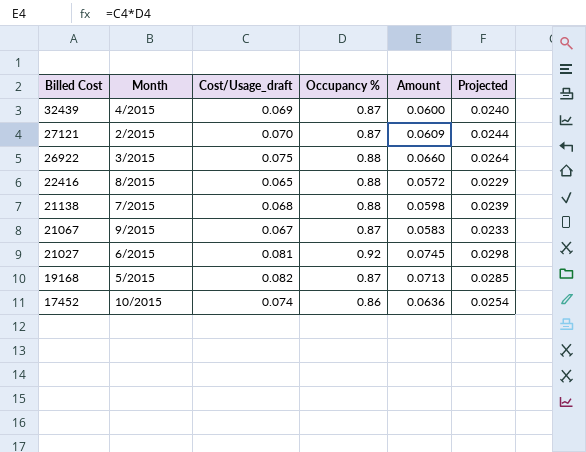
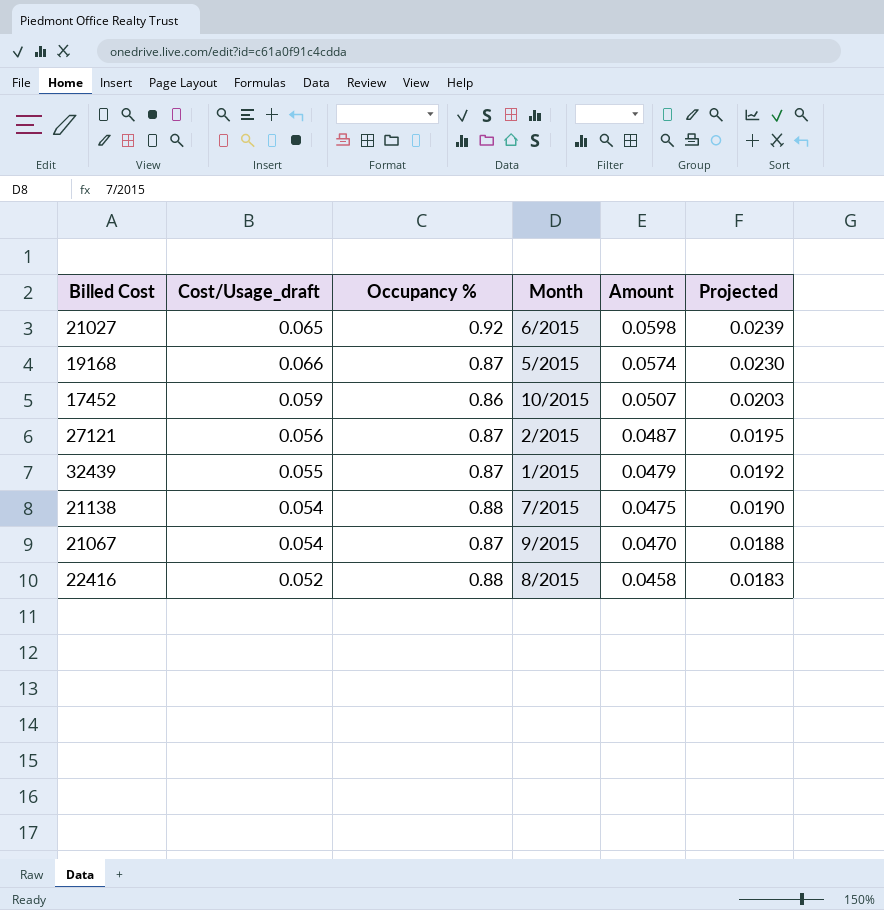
row order: Billed Cost descending -> Amount descending
column Month | position: 2 -> 4
row 26922: 3/2015 | 0.075 | 0.88 | 0.0660 | 0.0264 -> none
21027 | Cost/Usage_draft: 0.081 -> 0.065
21027 | Amount: 0.0745 -> 0.0598
21027 | Projected: 0.0298 -> 0.0239
19168 | Cost/Usage_draft: 0.082 -> 0.066
19168 | Amount: 0.0713 -> 0.0574
19168 | Projected: 0.0285 -> 0.0230
17452 | Cost/Usage_draft: 0.074 -> 0.059
17452 | Amount: 0.0636 -> 0.0507
17452 | Projected: 0.0254 -> 0.0203
27121 | Cost/Usage_draft: 0.070 -> 0.056
27121 | Amount: 0.0609 -> 0.0487
27121 | Projected: 0.0244 -> 0.0195
32439 | Cost/Usage_draft: 0.069 -> 0.055
32439 | Month: 4/2015 -> 1/2015
32439 | Amount: 0.0600 -> 0.0479
32439 | Projected: 0.0240 -> 0.0192
21138 | Cost/Usage_draft: 0.068 -> 0.054
21138 | Amount: 0.0598 -> 0.0475
21138 | Projected: 0.0239 -> 0.0190
21067 | Cost/Usage_draft: 0.067 -> 0.054
21067 | Amount: 0.0583 -> 0.0470
21067 | Projected: 0.0233 -> 0.0188
22416 | Cost/Usage_draft: 0.065 -> 0.052
22416 | Amount: 0.0572 -> 0.0458
22416 | Projected: 0.0229 -> 0.0183

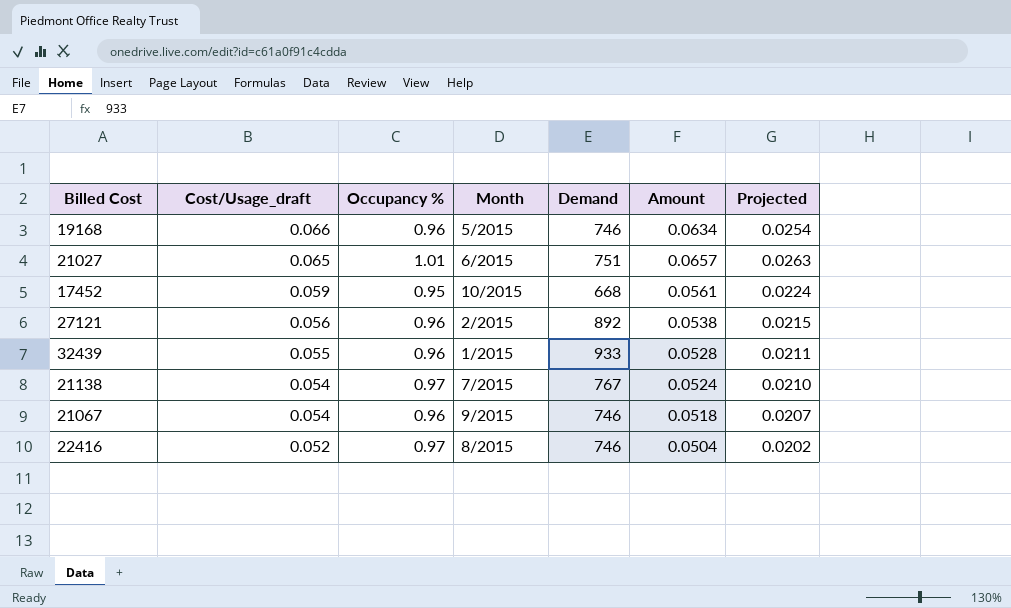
row order: Amount descending -> Cost/Usage_draft descending
column Demand | position: none -> 5
19168 | Occupancy %: 0.87 -> 0.96
19168 | Amount: 0.0574 -> 0.0634
19168 | Projected: 0.0230 -> 0.0254
21027 | Occupancy %: 0.92 -> 1.01
21027 | Amount: 0.0598 -> 0.0657
21027 | Projected: 0.0239 -> 0.0263
17452 | Occupancy %: 0.86 -> 0.95
17452 | Amount: 0.0507 -> 0.0561
17452 | Projected: 0.0203 -> 0.0224
27121 | Occupancy %: 0.87 -> 0.96
27121 | Amount: 0.0487 -> 0.0538
27121 | Projected: 0.0195 -> 0.0215
32439 | Occupancy %: 0.87 -> 0.96
32439 | Amount: 0.0479 -> 0.0528
32439 | Projected: 0.0192 -> 0.0211
21138 | Occupancy %: 0.88 -> 0.97
21138 | Amount: 0.0475 -> 0.0524
21138 | Projected: 0.0190 -> 0.0210
21067 | Occupancy %: 0.87 -> 0.96
21067 | Amount: 0.0470 -> 0.0518
21067 | Projected: 0.0188 -> 0.0207
22416 | Occupancy %: 0.88 -> 0.97
22416 | Amount: 0.0458 -> 0.0504
22416 | Projected: 0.0183 -> 0.0202

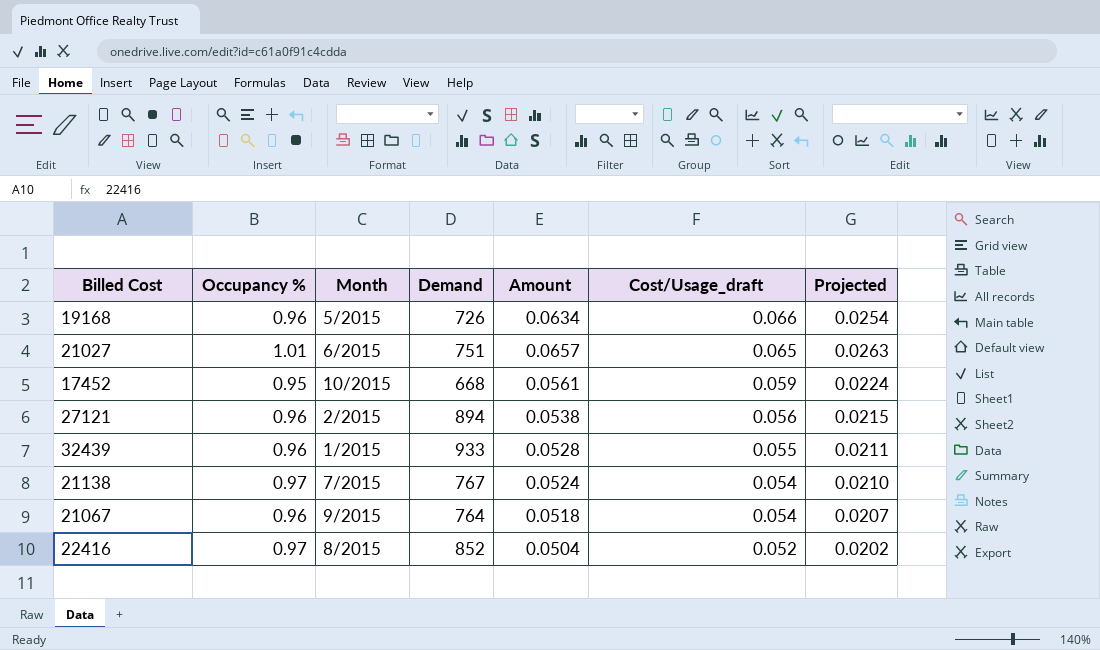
column Cost/Usage_draft | position: 2 -> 6
19168 | Demand: 746 -> 726
27121 | Demand: 892 -> 894
21067 | Demand: 746 -> 764
22416 | Demand: 746 -> 852

